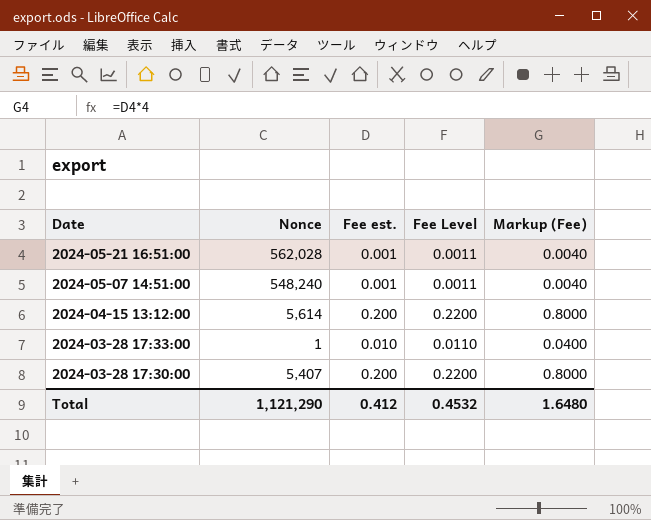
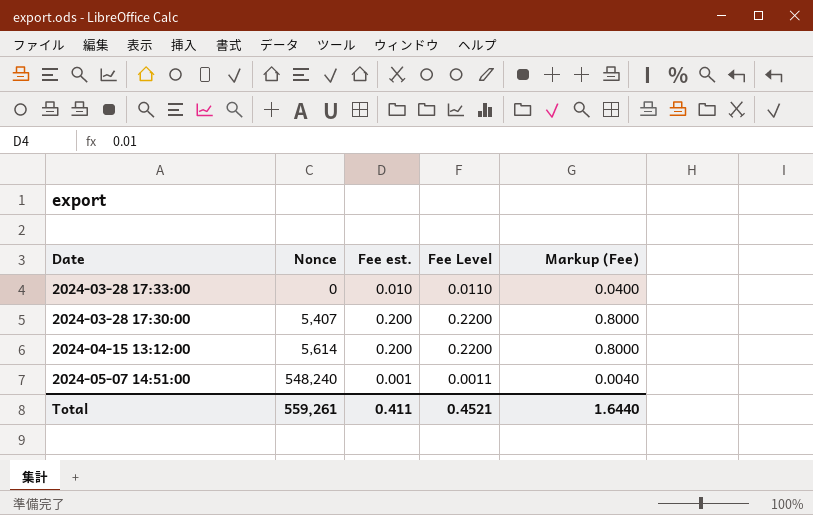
row order: Date descending -> Nonce ascending
row 2024-05-21 16:51:00: 562,028 | 0.001 | 0.0011 | 0.0040 -> none
2024-03-28 17:33:00 | Nonce: 1 -> 0
Total | Nonce: 1,121,290 -> 559,261
Total | Fee est.: 0.412 -> 0.411
Total | Fee Level: 0.4532 -> 0.4521
Total | Markup (Fee): 1.6480 -> 1.6440

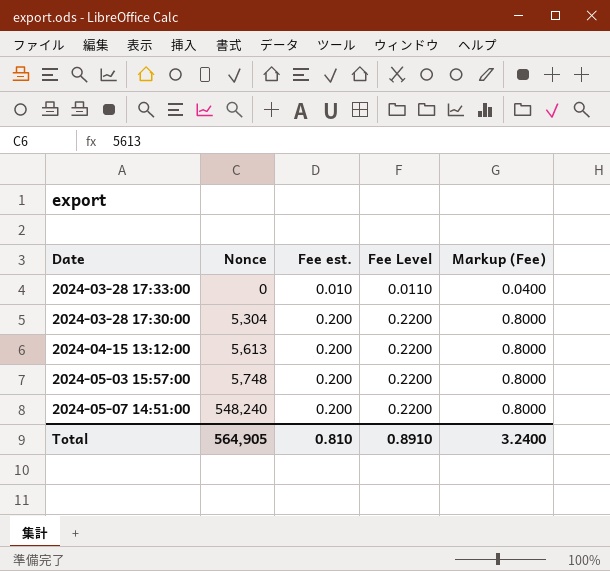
2024-03-28 17:30:00 | Nonce: 5,407 -> 5,304
2024-04-15 13:12:00 | Nonce: 5,614 -> 5,613
row 2024-05-03 15:57:00: none -> 5,748 | 0.200 | 0.2200 | 0.8000
2024-05-07 14:51:00 | Fee est.: 0.001 -> 0.200
2024-05-07 14:51:00 | Fee Level: 0.0011 -> 0.2200
2024-05-07 14:51:00 | Markup (Fee): 0.0040 -> 0.8000
Total | Nonce: 559,261 -> 564,905
Total | Fee est.: 0.411 -> 0.810
Total | Fee Level: 0.4521 -> 0.8910
Total | Markup (Fee): 1.6440 -> 3.2400

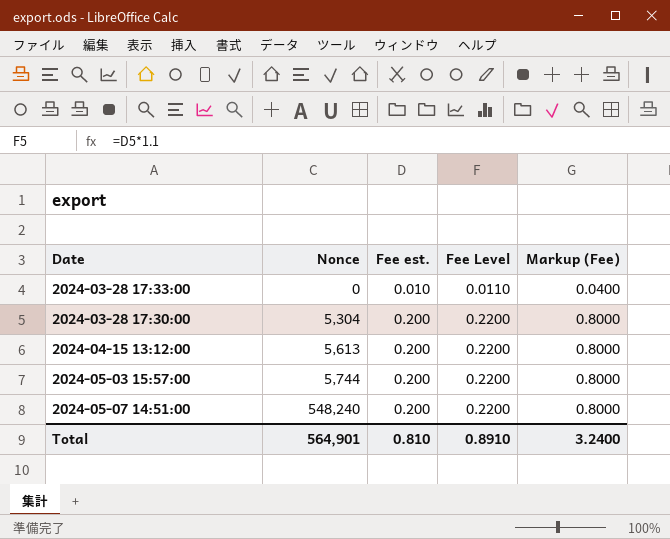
2024-05-03 15:57:00 | Nonce: 5,748 -> 5,744
Total | Nonce: 564,905 -> 564,901

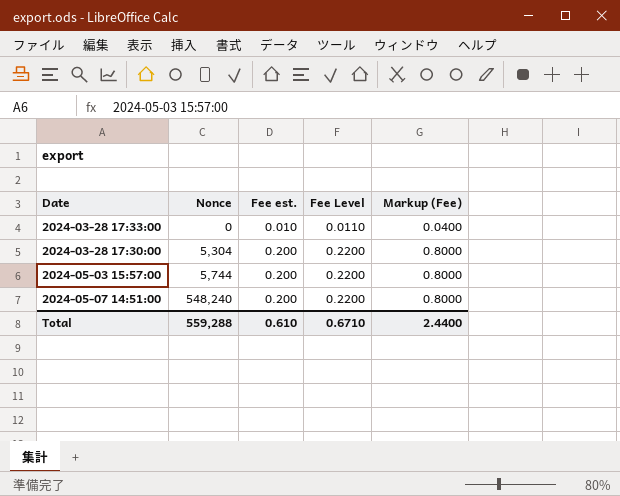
row 2024-04-15 13:12:00: 5,613 | 0.200 | 0.2200 | 0.8000 -> none
Total | Nonce: 564,901 -> 559,288
Total | Fee est.: 0.810 -> 0.610
Total | Fee Level: 0.8910 -> 0.6710
Total | Markup (Fee): 3.2400 -> 2.4400

